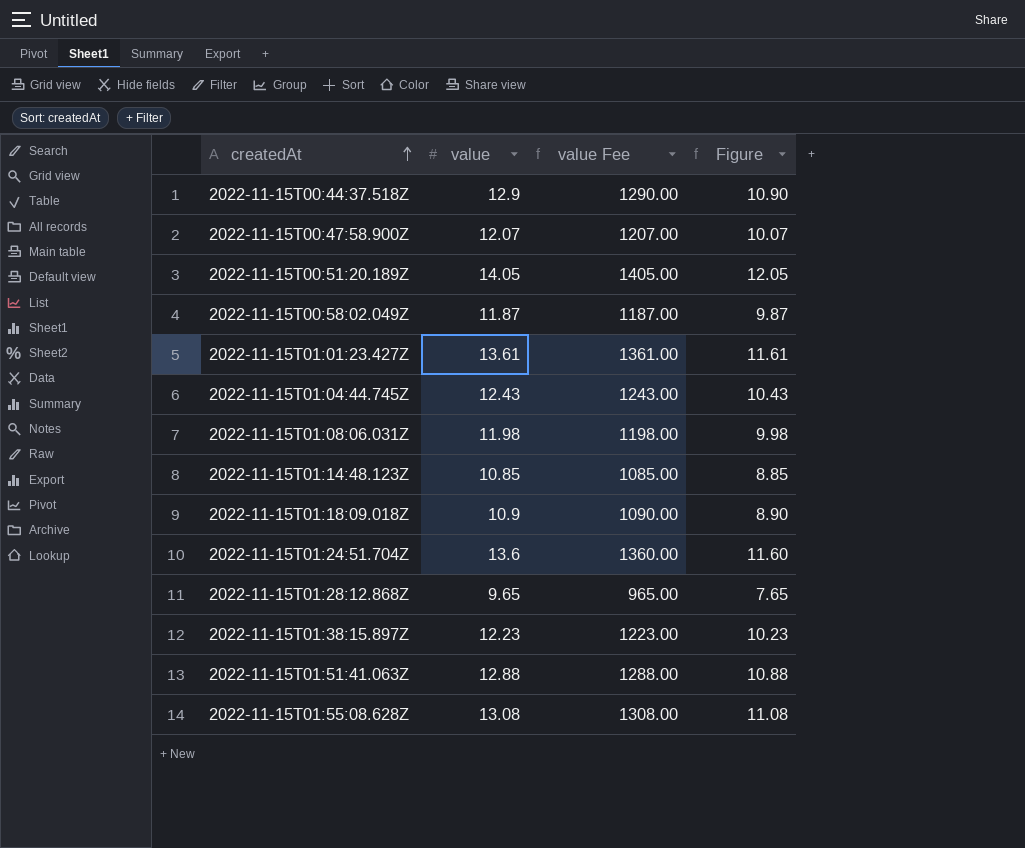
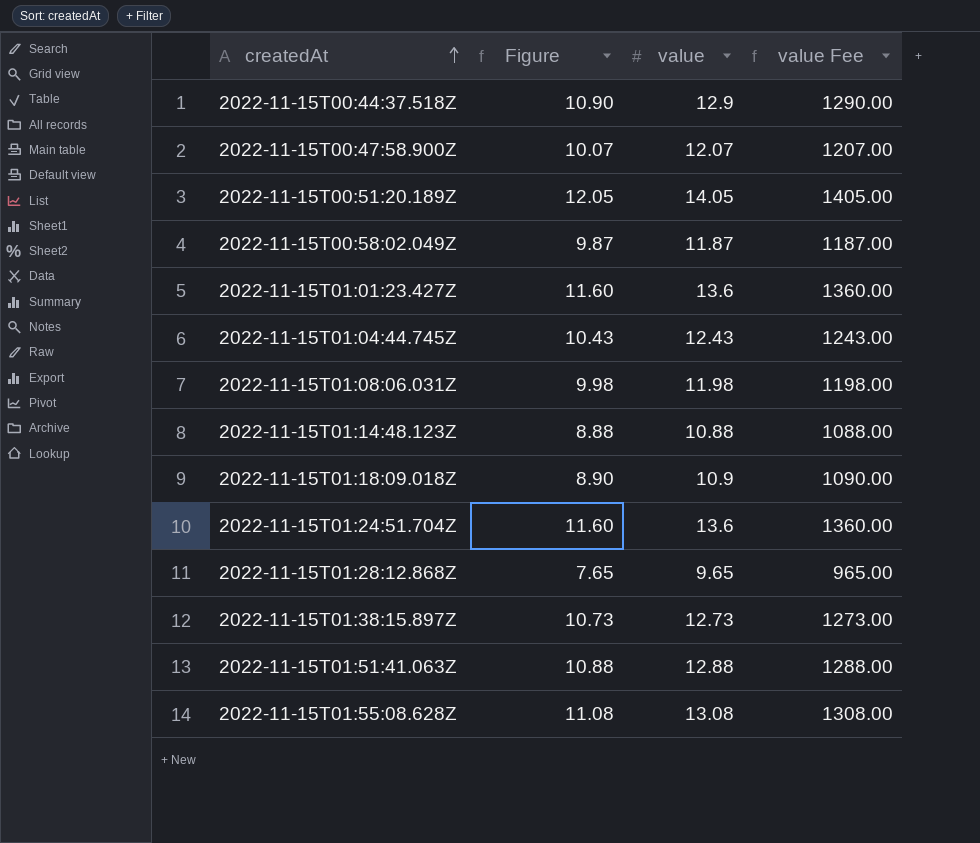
column Figure | position: 4 -> 2
2022-11-15T01:01:23.427Z | Figure: 11.61 -> 11.60
2022-11-15T01:01:23.427Z | value: 13.61 -> 13.6
2022-11-15T01:01:23.427Z | value Fee: 1361.00 -> 1360.00
2022-11-15T01:14:48.123Z | Figure: 8.85 -> 8.88
2022-11-15T01:14:48.123Z | value: 10.85 -> 10.88
2022-11-15T01:14:48.123Z | value Fee: 1085.00 -> 1088.00
2022-11-15T01:38:15.897Z | Figure: 10.23 -> 10.73
2022-11-15T01:38:15.897Z | value: 12.23 -> 12.73
2022-11-15T01:38:15.897Z | value Fee: 1223.00 -> 1273.00

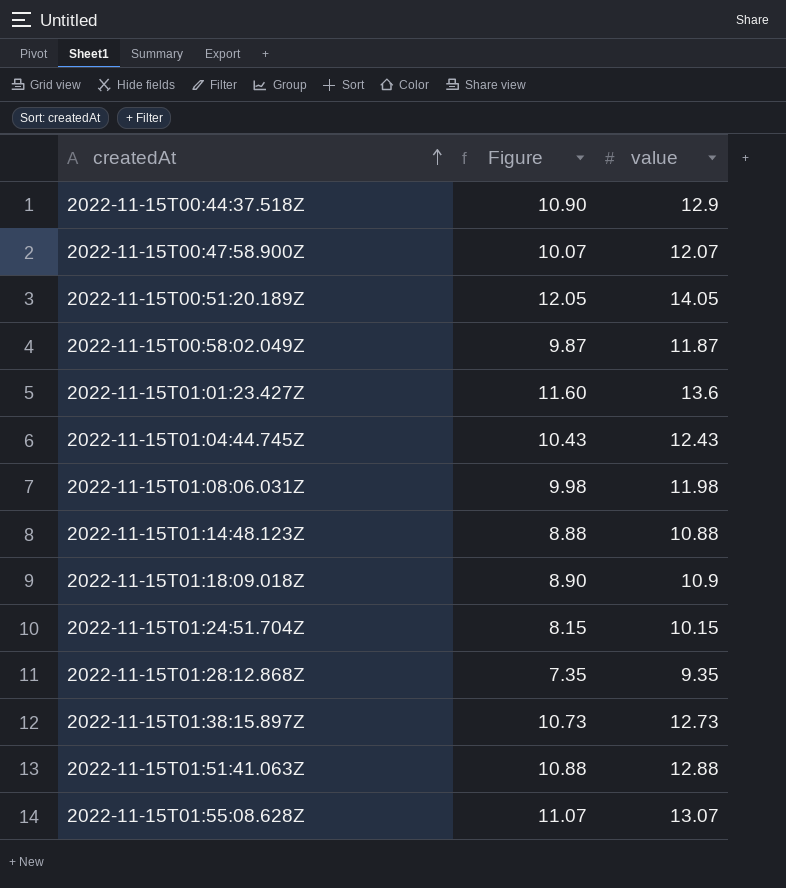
column value Fee | formula: [value] * 100 -> none
2022-11-15T01:24:51.704Z | Figure: 11.60 -> 8.15
2022-11-15T01:24:51.704Z | value: 13.6 -> 10.15
2022-11-15T01:28:12.868Z | Figure: 7.65 -> 7.35
2022-11-15T01:28:12.868Z | value: 9.65 -> 9.35
2022-11-15T01:55:08.628Z | Figure: 11.08 -> 11.07
2022-11-15T01:55:08.628Z | value: 13.08 -> 13.07

